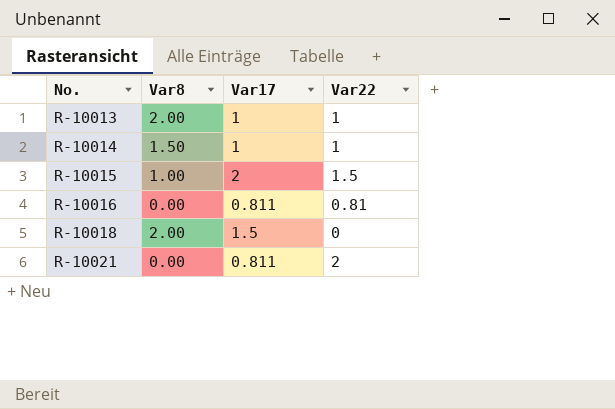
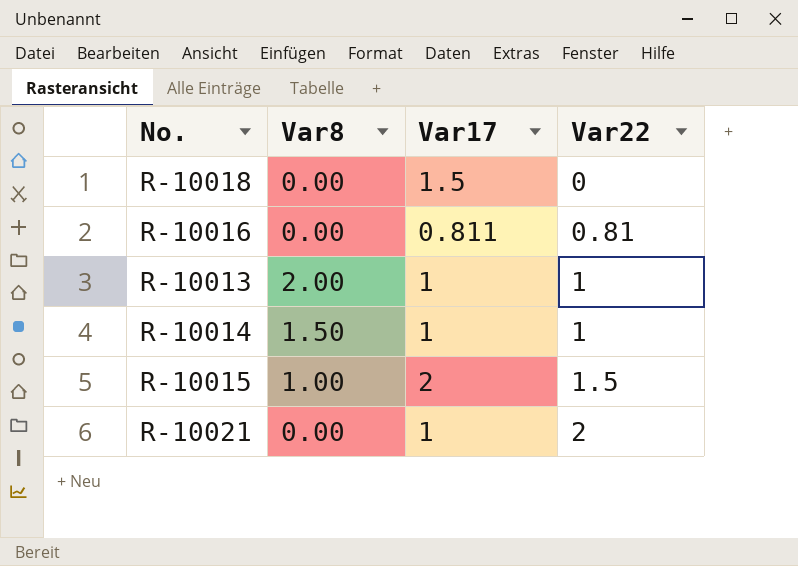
row order: No. ascending -> Var22 ascending
R-10018 | Var8: 2.00 -> 0.00
R-10021 | Var17: 0.811 -> 1

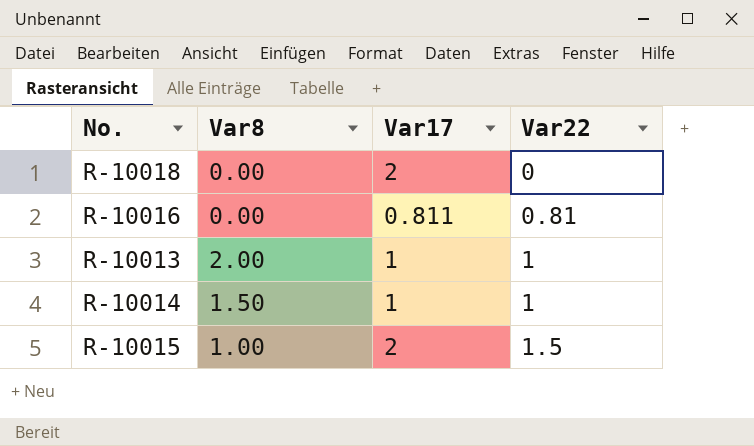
row R-10021: 0.00 | 1 | 2 -> none
R-10018 | Var17: 1.5 -> 2

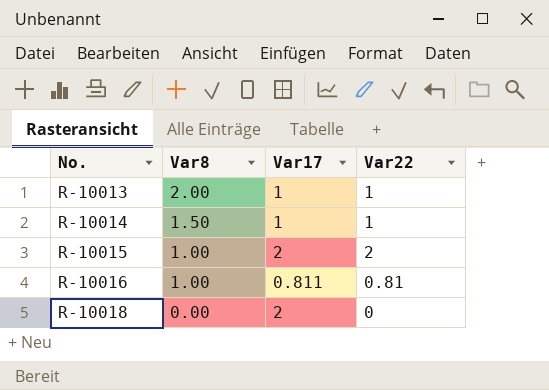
row order: Var22 ascending -> No. ascending
R-10015 | Var22: 1.5 -> 2
R-10016 | Var8: 0.00 -> 1.00

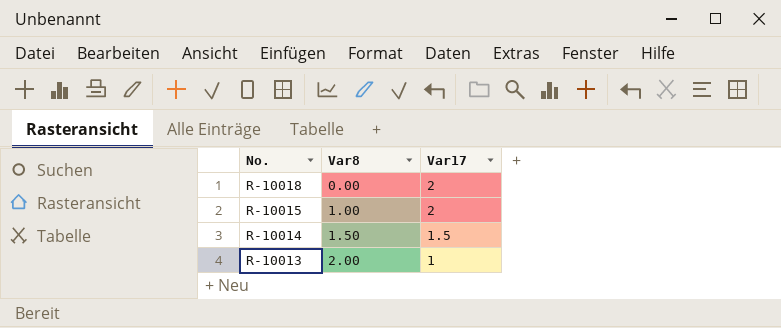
row order: No. ascending -> No. descending
column Var22 | position: 4 -> none
row R-10016: 1.00 | 0.811 | 0.81 -> none
R-10014 | Var17: 1 -> 1.5

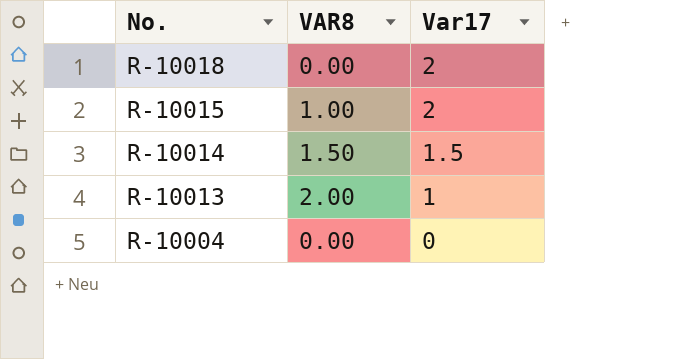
column name: Var8 -> VAR8
row R-10004: none -> 0.00 | 0

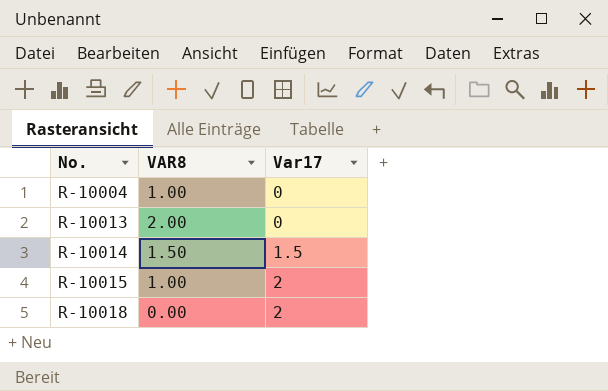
row order: No. descending -> No. ascending
R-10004 | VAR8: 0.00 -> 1.00
R-10013 | Var17: 1 -> 0

